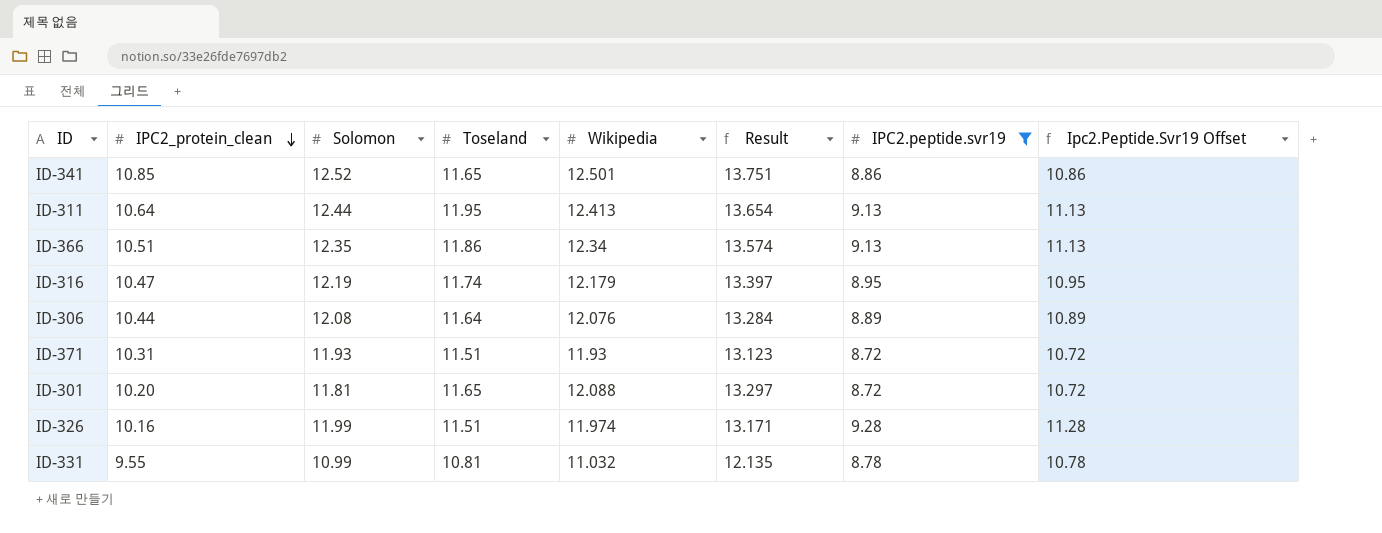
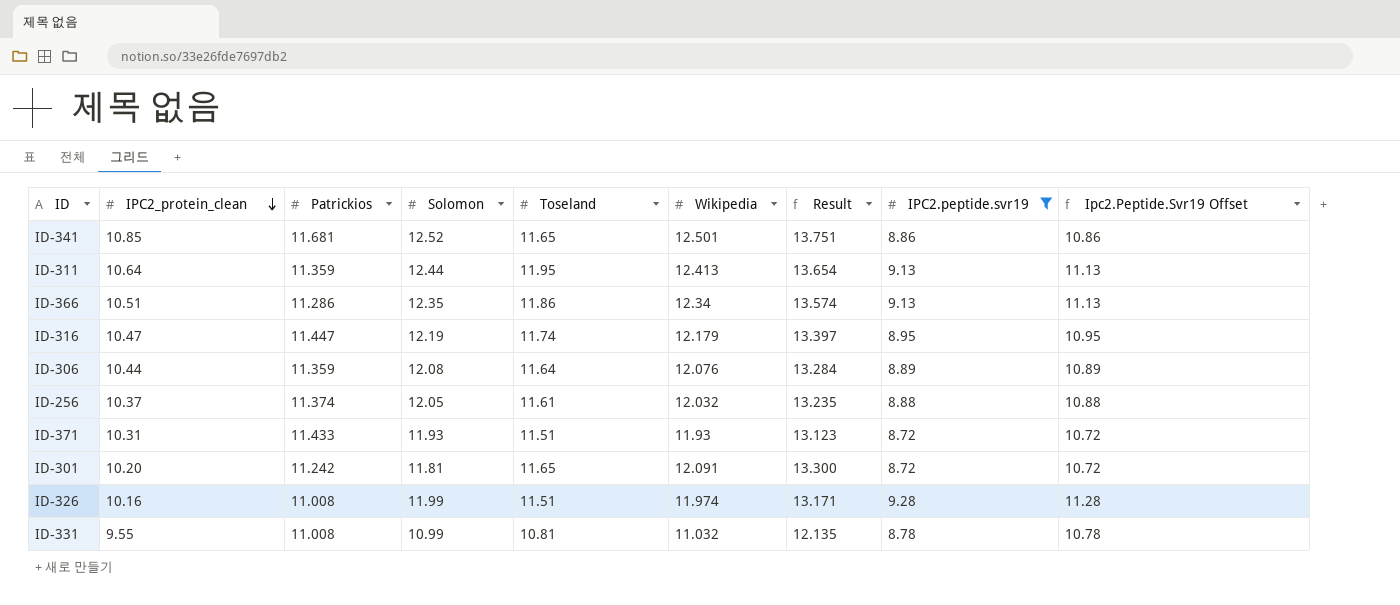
column Patrickios | position: none -> 3
row ID-256: none -> 10.37 | 11.374 | 12.05 | 11.61 | 12.032 | 13.235 | 8.88 | 10.88
ID-301 | Wikipedia: 12.088 -> 12.091
ID-301 | Result: 13.297 -> 13.300

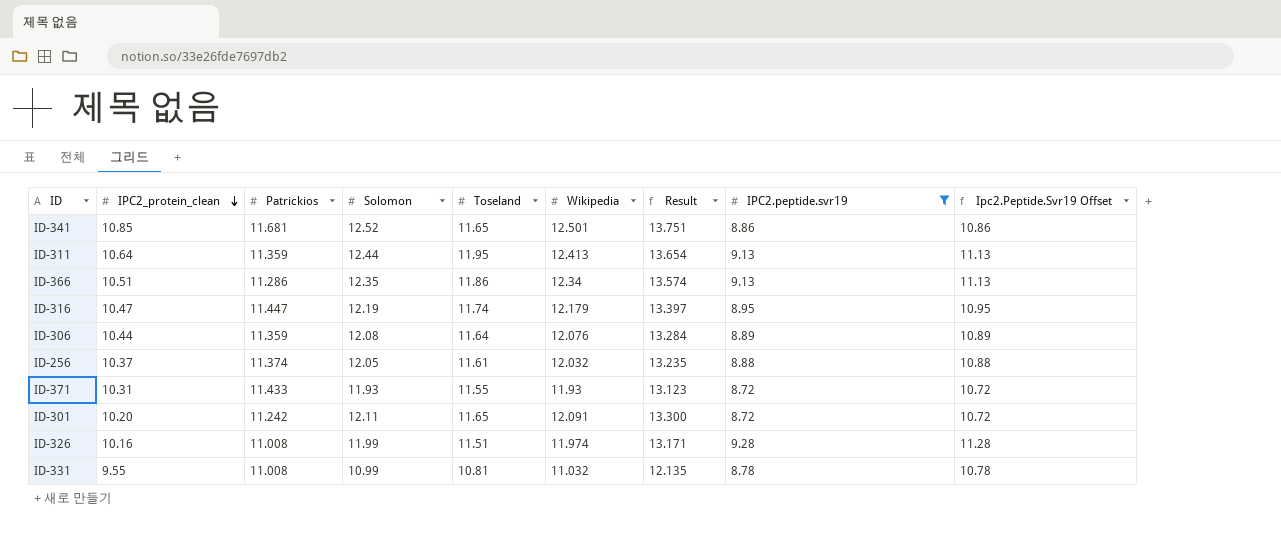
ID-371 | Toseland: 11.51 -> 11.55
ID-301 | Solomon: 11.81 -> 12.11

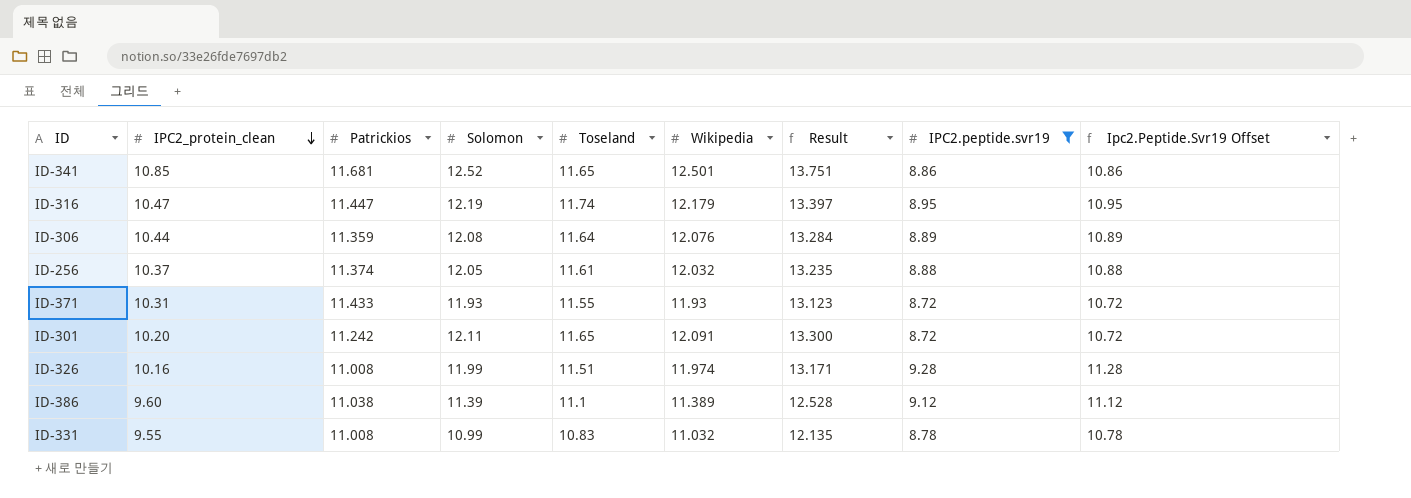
row ID-311: 10.64 | 11.359 | 12.44 | 11.95 | 12.413 | 13.654 | 9.13 | 11.13 -> none
row ID-366: 10.51 | 11.286 | 12.35 | 11.86 | 12.34 | 13.574 | 9.13 | 11.13 -> none
row ID-386: none -> 9.60 | 11.038 | 11.39 | 11.1 | 11.389 | 12.528 | 9.12 | 11.12
ID-331 | Toseland: 10.81 -> 10.83

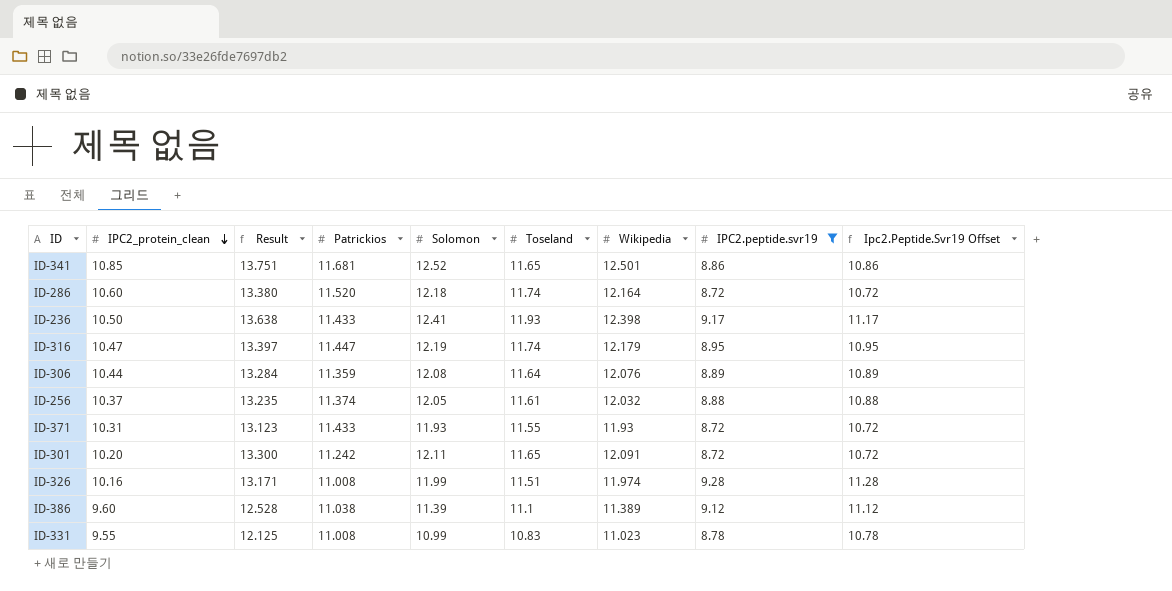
column Result | position: 7 -> 3
row ID-286: none -> 10.60 | 13.380 | 11.520 | 12.18 | 11.74 | 12.164 | 8.72 | 10.72
row ID-236: none -> 10.50 | 13.638 | 11.433 | 12.41 | 11.93 | 12.398 | 9.17 | 11.17
ID-331 | Result: 12.135 -> 12.125
ID-331 | Wikipedia: 11.032 -> 11.023

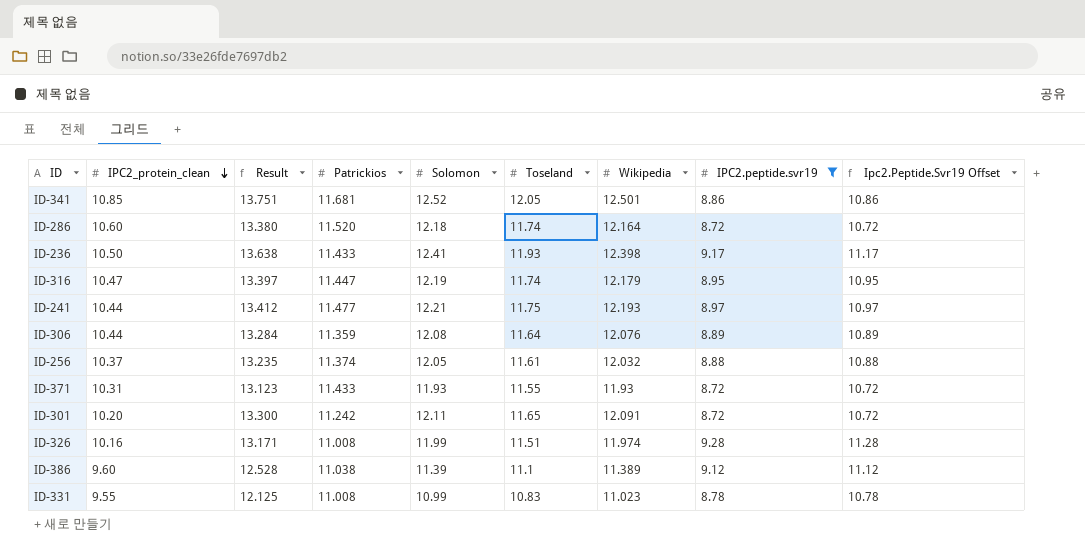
ID-341 | Toseland: 11.65 -> 12.05
row ID-241: none -> 10.44 | 13.412 | 11.477 | 12.21 | 11.75 | 12.193 | 8.97 | 10.97

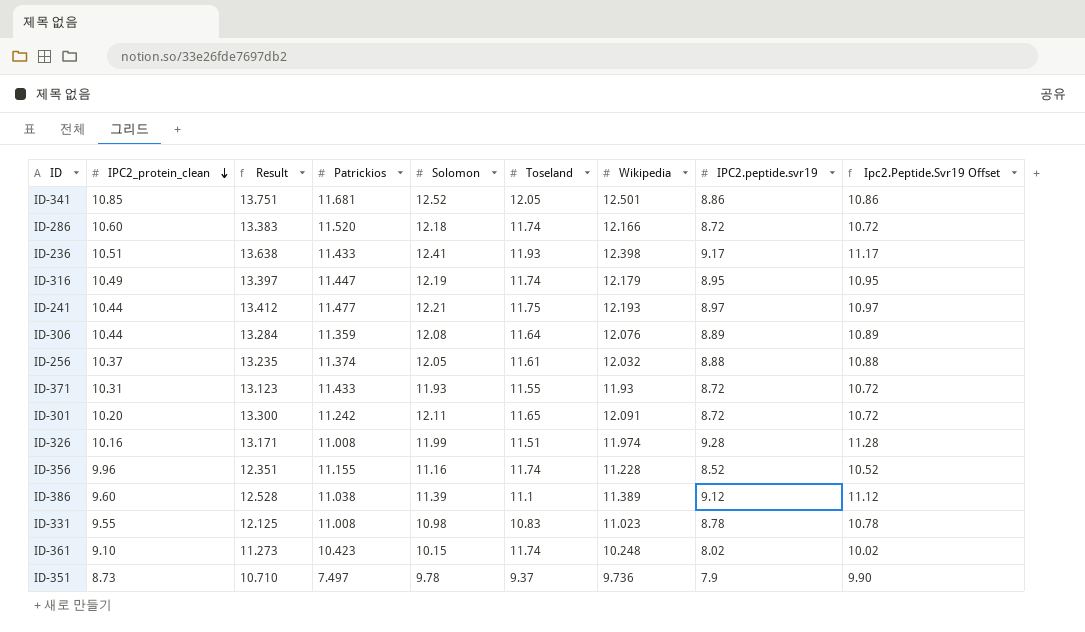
filter: IPC2.peptide.svr19 >= 8.72 -> none
ID-286 | Result: 13.380 -> 13.383
ID-286 | Wikipedia: 12.164 -> 12.166
ID-236 | IPC2_protein_clean: 10.50 -> 10.51
ID-316 | IPC2_protein_clean: 10.47 -> 10.49
ID-331 | Solomon: 10.99 -> 10.98

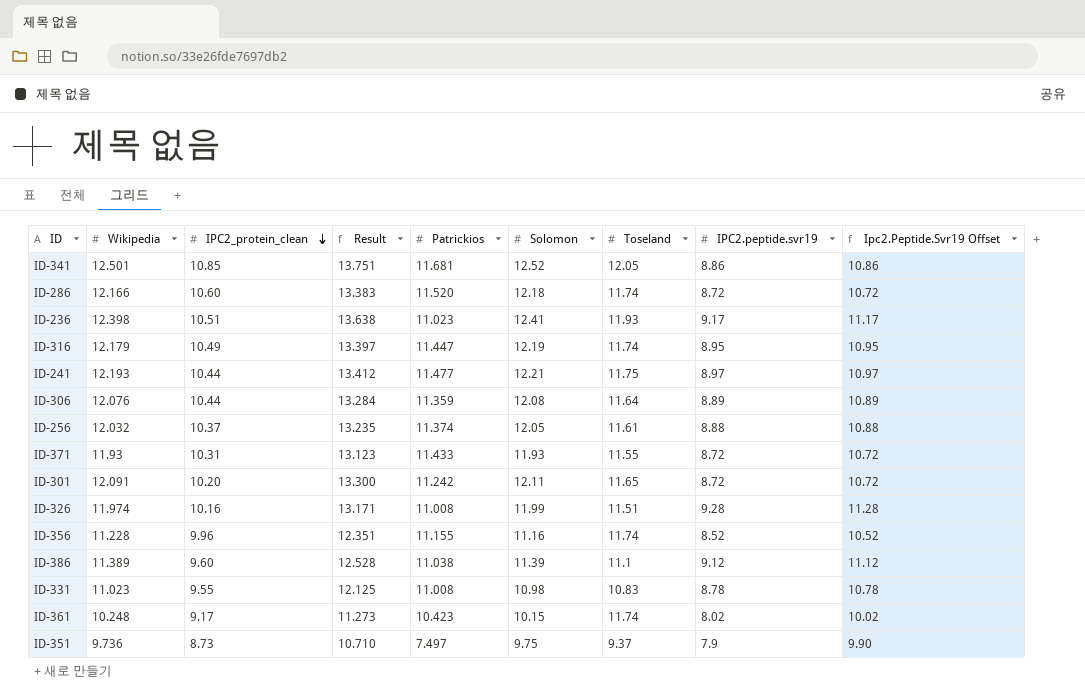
column Wikipedia | position: 7 -> 2
ID-236 | Patrickios: 11.433 -> 11.023
ID-361 | IPC2_protein_clean: 9.10 -> 9.17
ID-351 | Solomon: 9.78 -> 9.75

